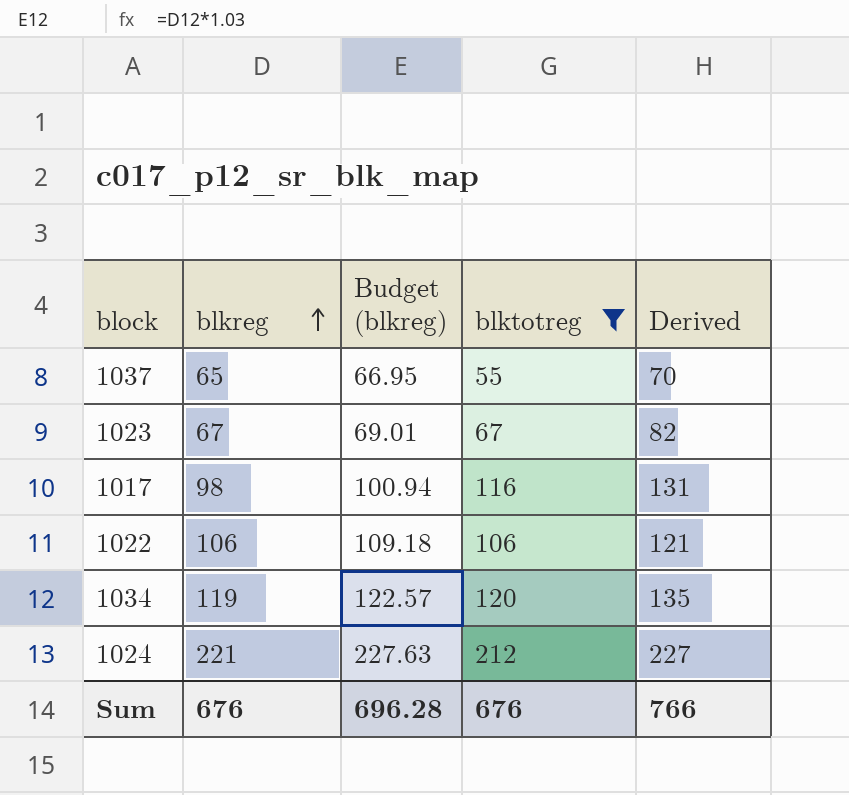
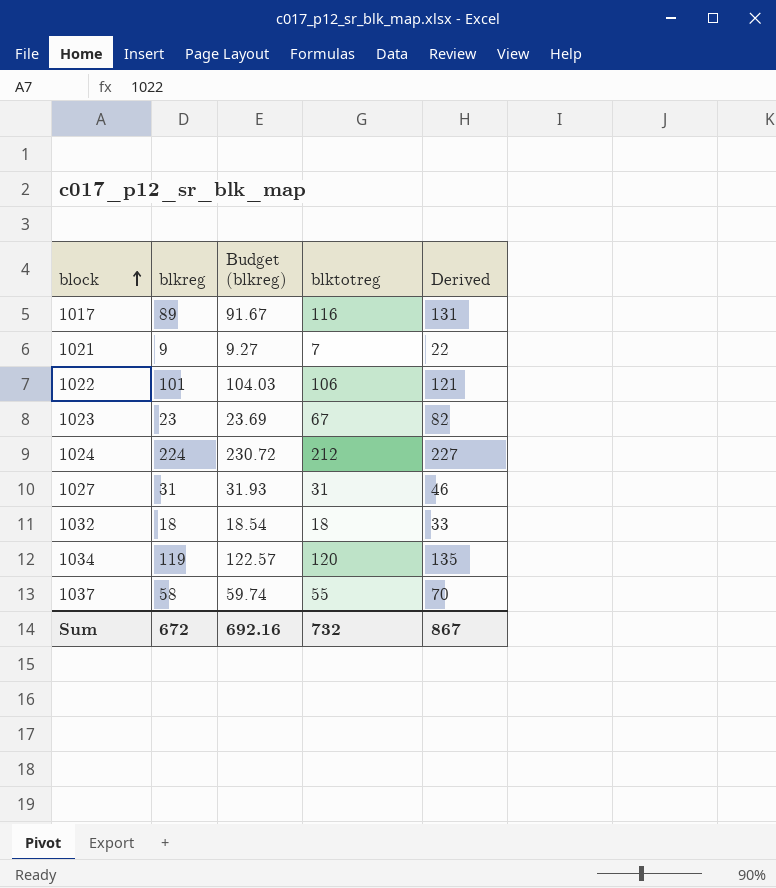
filter: blktotreg >= 55 -> none
row order: blkreg ascending -> block ascending
1017 | blkreg: 98 -> 89
1017 | Budget (blkreg): 100.94 -> 91.67
1022 | blkreg: 106 -> 101
1022 | Budget (blkreg): 109.18 -> 104.03
1023 | blkreg: 67 -> 23
1023 | Budget (blkreg): 69.01 -> 23.69
1024 | blkreg: 221 -> 224
1024 | Budget (blkreg): 227.63 -> 230.72
1037 | blkreg: 65 -> 58
1037 | Budget (blkreg): 66.95 -> 59.74
Sum | blkreg: 676 -> 672
Sum | Budget (blkreg): 696.28 -> 692.16
Sum | blktotreg: 676 -> 732
Sum | Derived: 766 -> 867

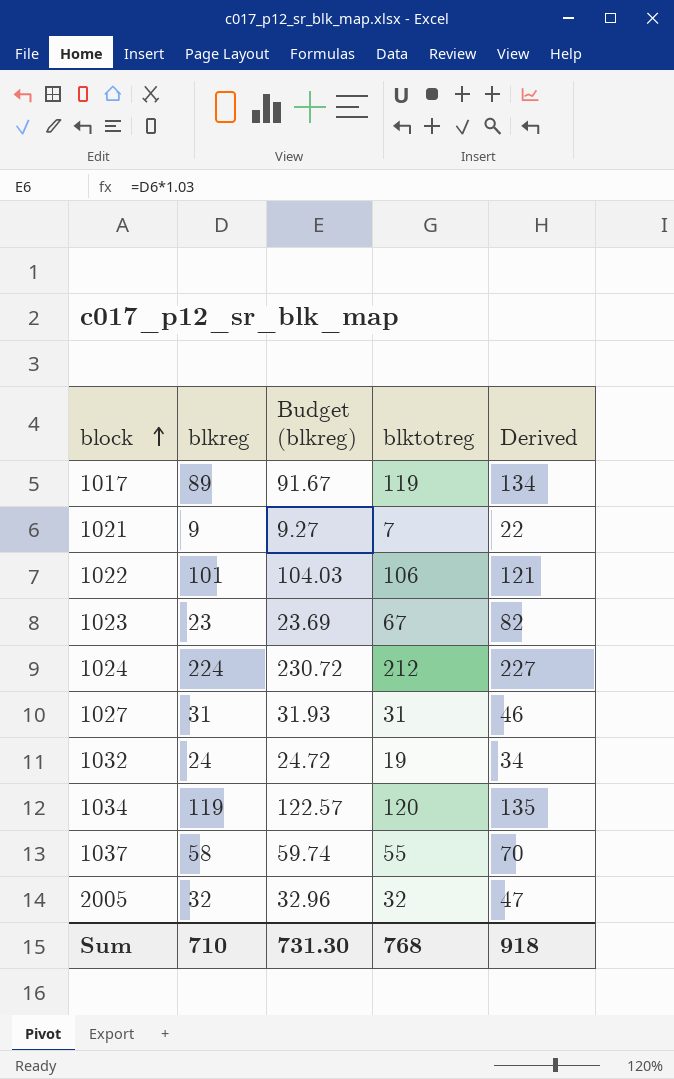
1017 | blktotreg: 116 -> 119
1017 | Derived: 131 -> 134
1032 | blkreg: 18 -> 24
1032 | Budget (blkreg): 18.54 -> 24.72
1032 | blktotreg: 18 -> 19
1032 | Derived: 33 -> 34
row 2005: none -> 32 | 32.96 | 32 | 47
Sum | blkreg: 672 -> 710
Sum | Budget (blkreg): 692.16 -> 731.30
Sum | blktotreg: 732 -> 768
Sum | Derived: 867 -> 918

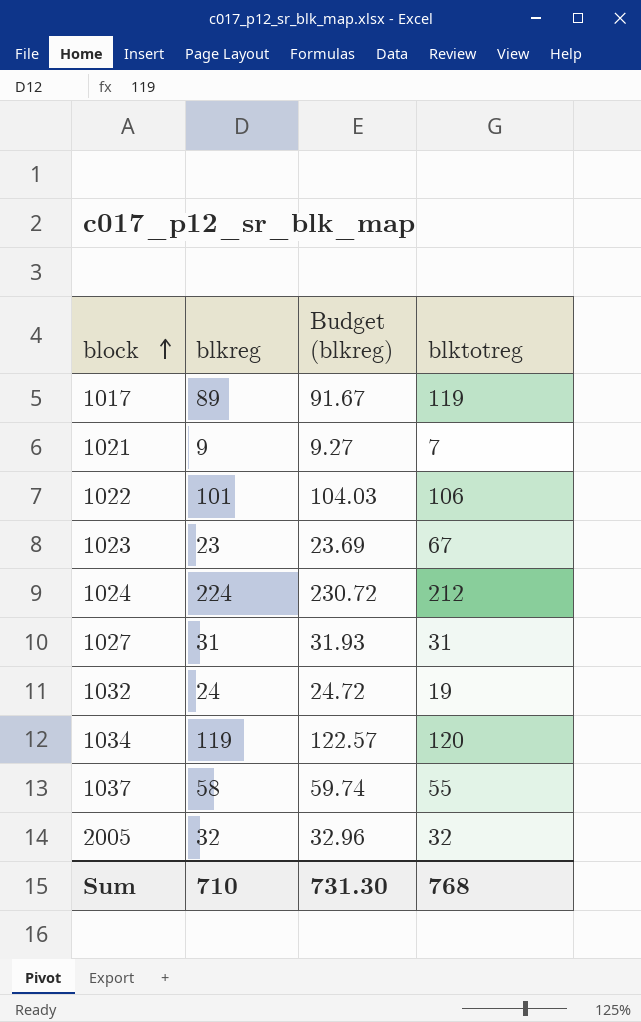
column Derived | formula: [blktotreg] + 15 -> none

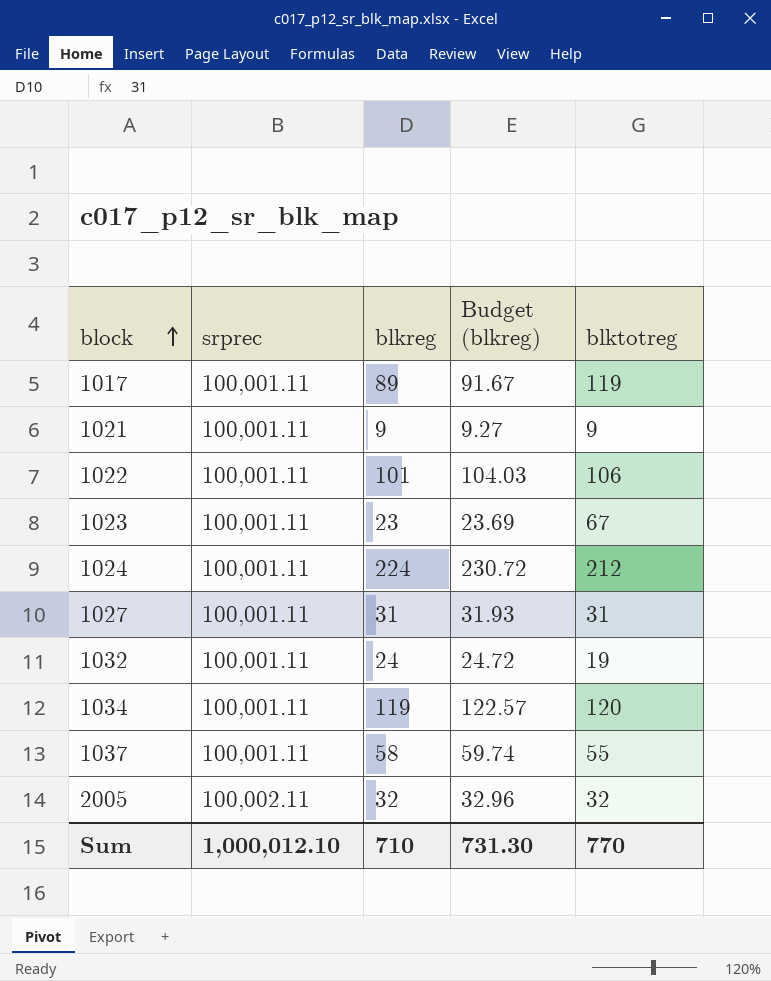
column srprec | position: none -> 2
1021 | blktotreg: 7 -> 9
Sum | blktotreg: 768 -> 770

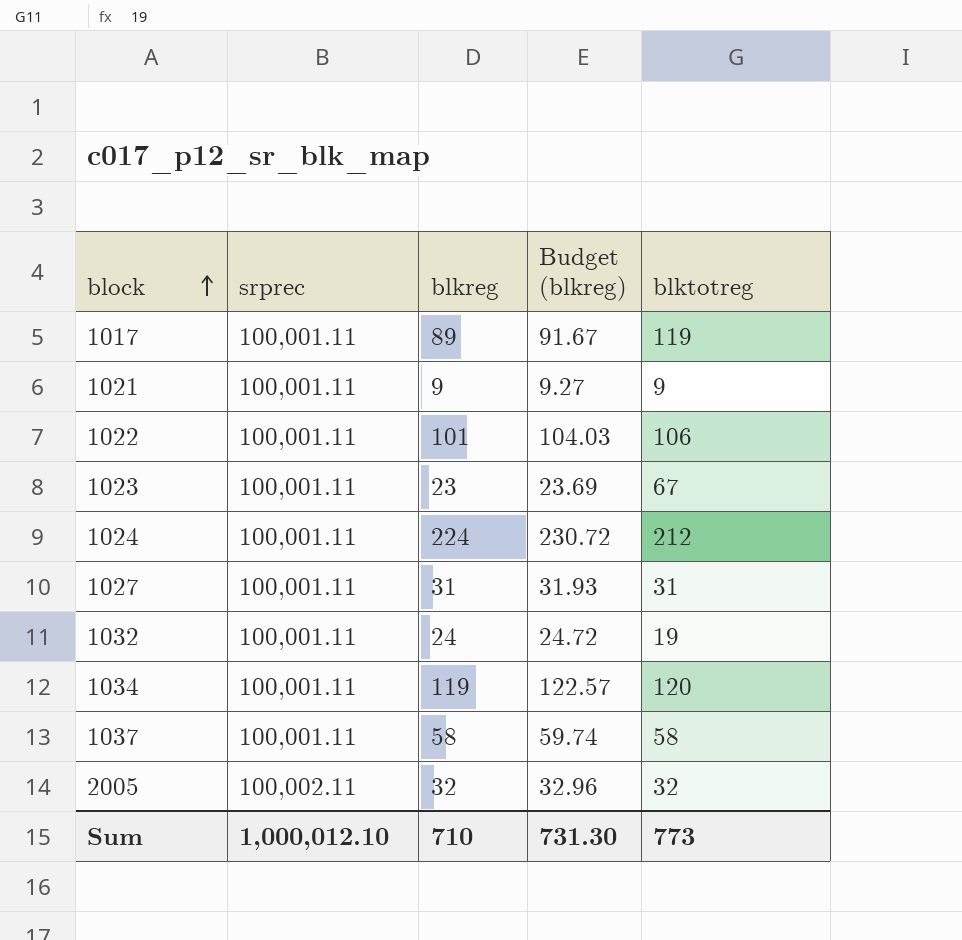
1037 | blktotreg: 55 -> 58
Sum | blktotreg: 770 -> 773

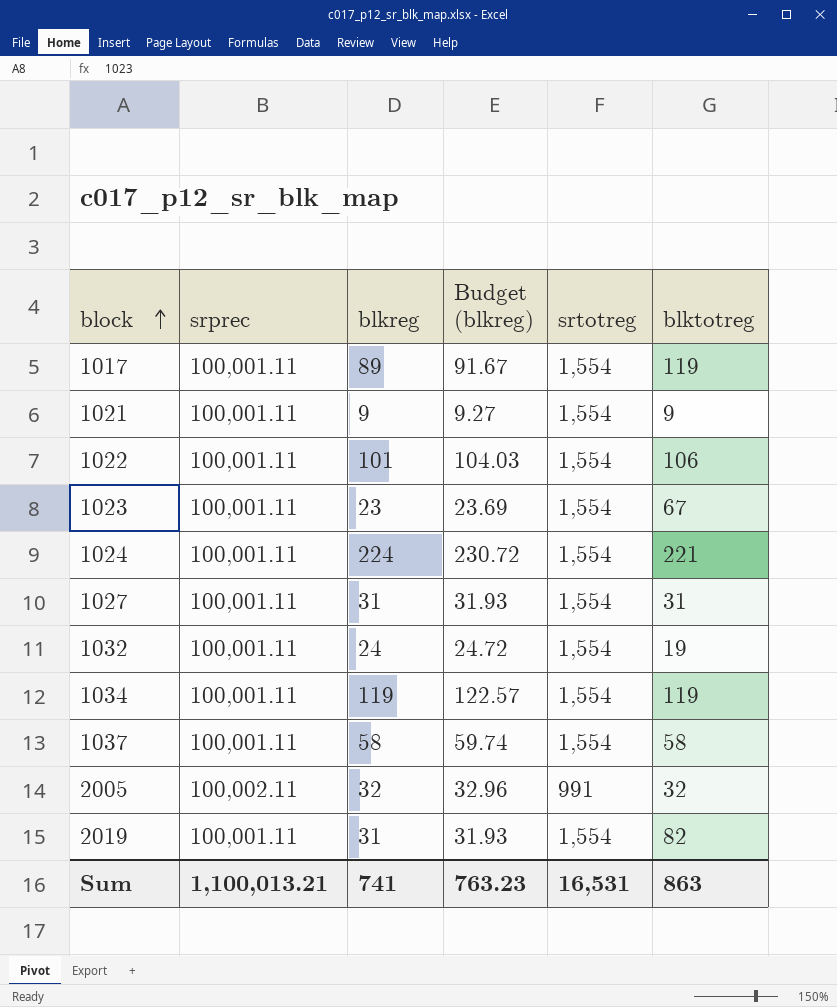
column srtotreg | position: none -> 5
1024 | blktotreg: 212 -> 221
1034 | blktotreg: 120 -> 119
row 2019: none -> 100,001.11 | 31 | 31.93 | 1,554 | 82
Sum | srprec: 1,000,012.10 -> 1,100,013.21
Sum | blkreg: 710 -> 741
Sum | Budget (blkreg): 731.30 -> 763.23
Sum | blktotreg: 773 -> 863

